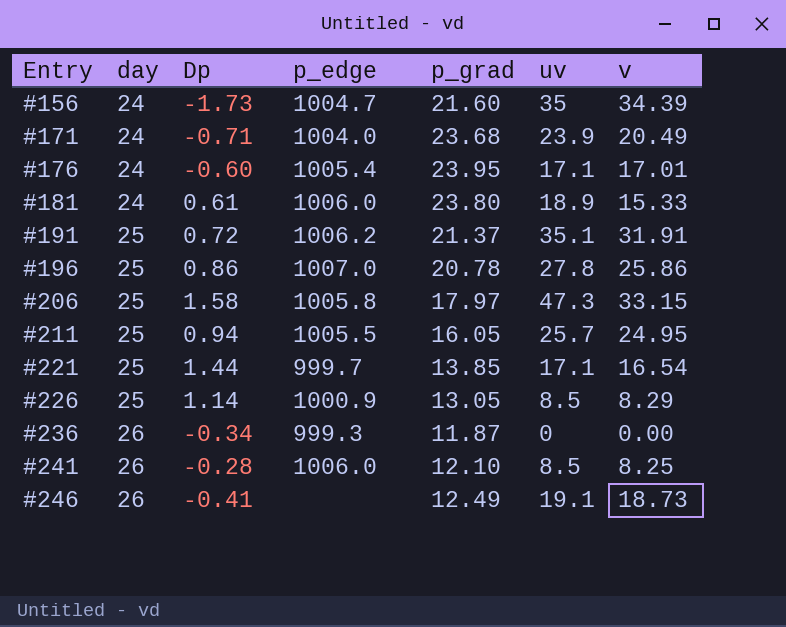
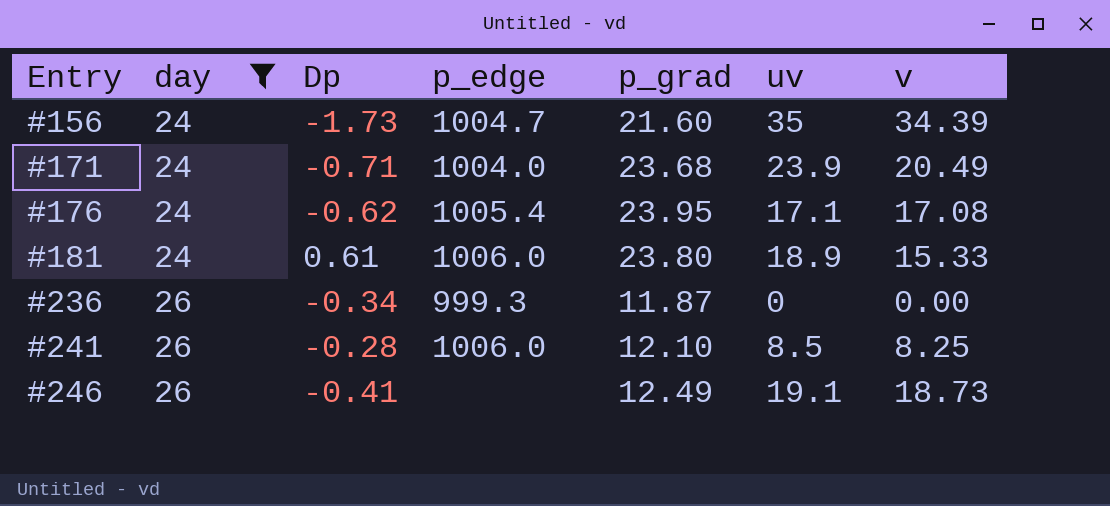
filter: none -> day != 25
#176 | Dp: -0.60 -> -0.62
#176 | v: 17.01 -> 17.08

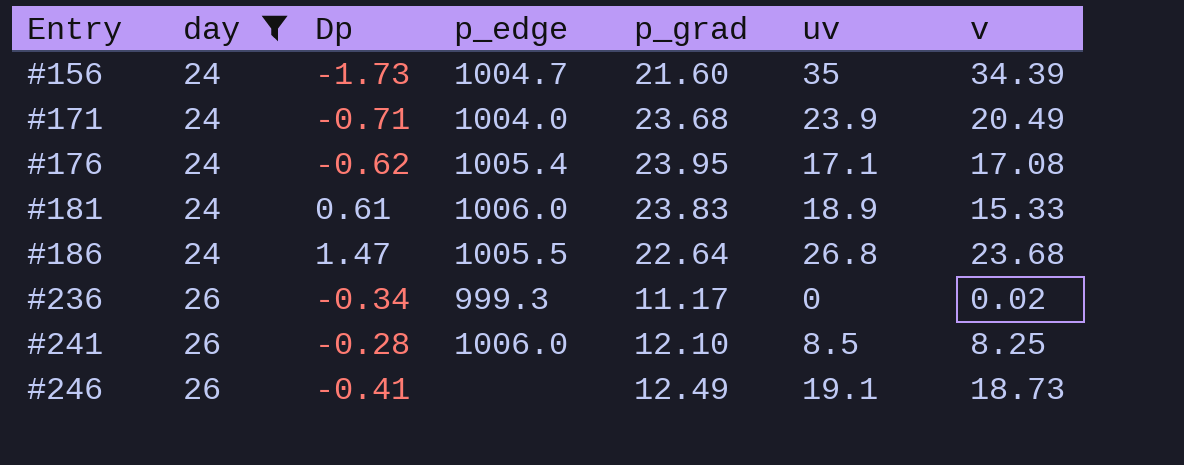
#181 | p_grad: 23.80 -> 23.83
row #186: none -> 24 | 1.47 | 1005.5 | 22.64 | 26.8 | 23.68
#236 | p_grad: 11.87 -> 11.17
#236 | v: 0.00 -> 0.02

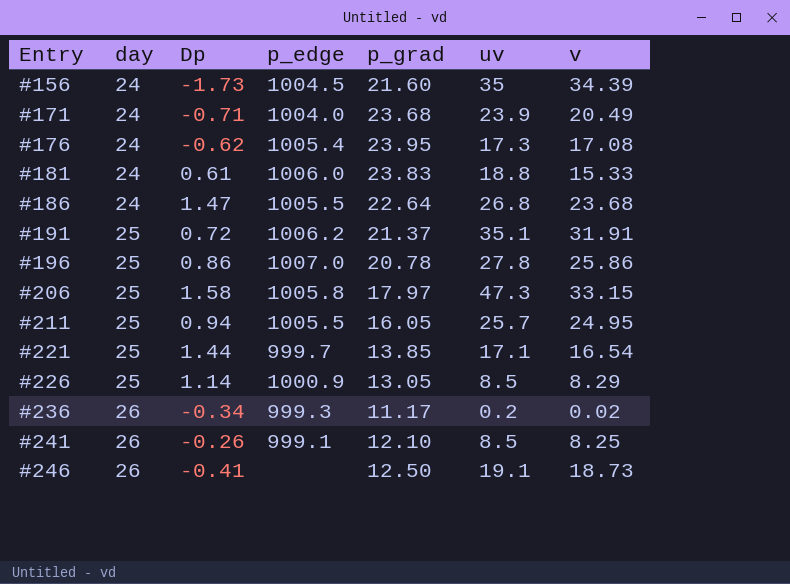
filter: day != 25 -> none
#156 | p_edge: 1004.7 -> 1004.5
#176 | uv: 17.1 -> 17.3
#181 | uv: 18.9 -> 18.8
#236 | uv: 0 -> 0.2
#241 | Dp: -0.28 -> -0.26
#241 | p_edge: 1006.0 -> 999.1
#246 | p_grad: 12.49 -> 12.50

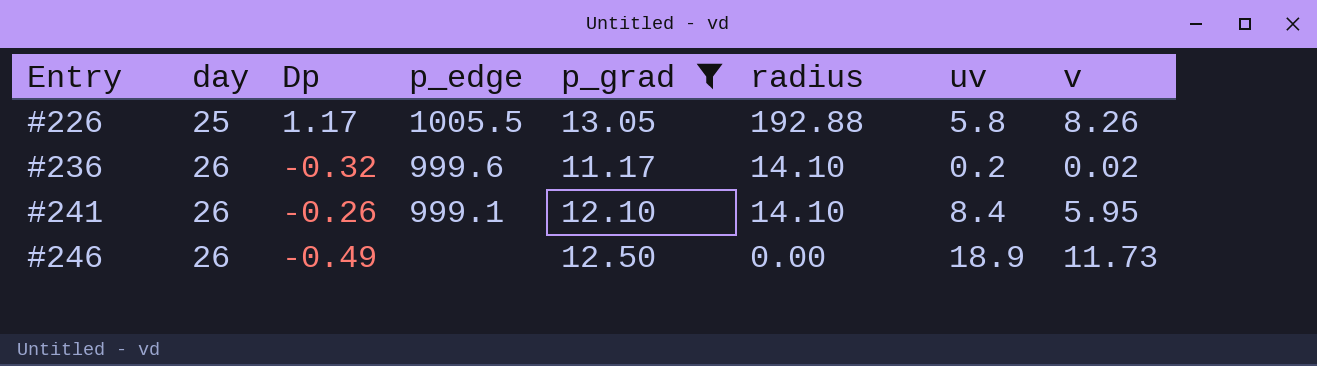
filter: none -> p_grad <= 13.05
column radius | position: none -> 6
#226 | Dp: 1.14 -> 1.17
#226 | p_edge: 1000.9 -> 1005.5
#226 | uv: 8.5 -> 5.8
#226 | v: 8.29 -> 8.26
#236 | Dp: -0.34 -> -0.32
#236 | p_edge: 999.3 -> 999.6
#241 | uv: 8.5 -> 8.4
#241 | v: 8.25 -> 5.95
#246 | Dp: -0.41 -> -0.49
#246 | uv: 19.1 -> 18.9
#246 | v: 18.73 -> 11.73

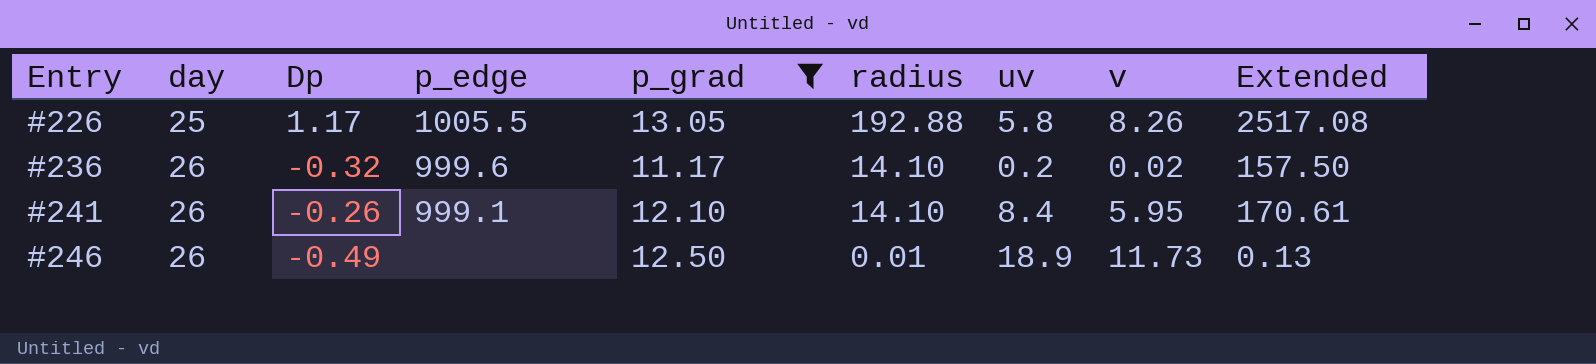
column Extended | formula: none -> [p_grad] * [radius]
#246 | radius: 0.00 -> 0.01

